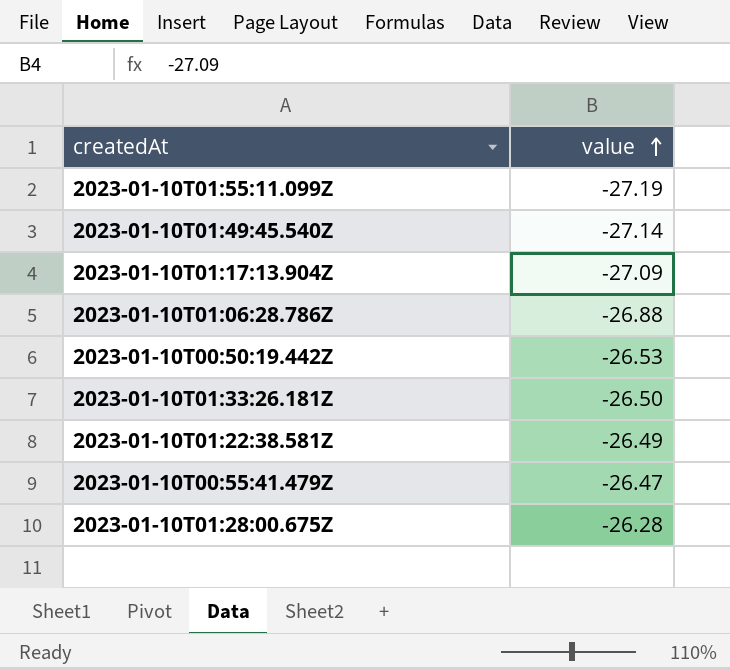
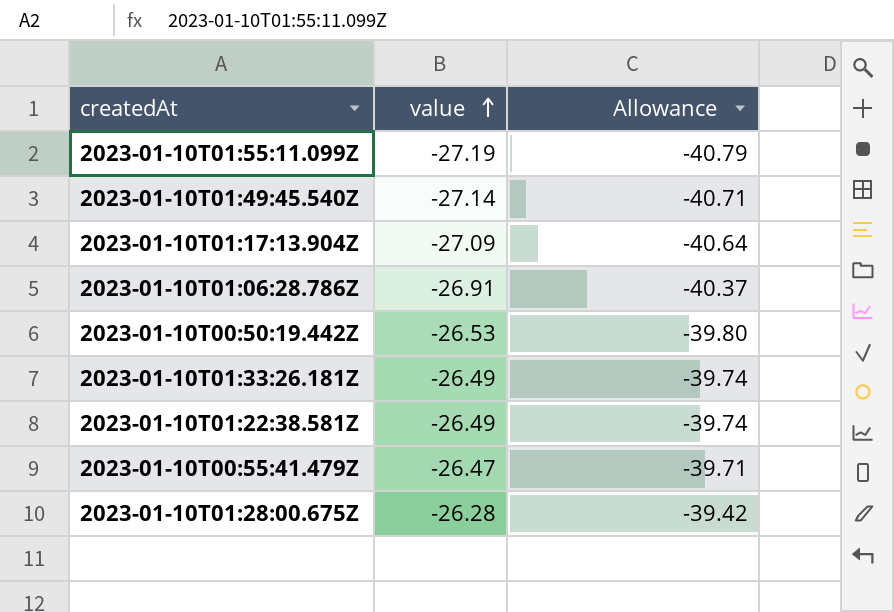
column Allowance | formula: none -> [value] * 1.5
2023-01-10T01:06:28.786Z | value: -26.88 -> -26.91
2023-01-10T01:33:26.181Z | value: -26.50 -> -26.49

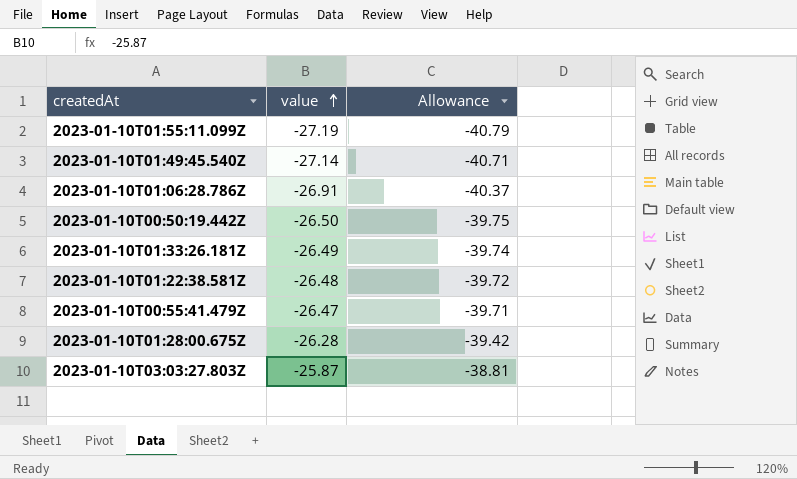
row 2023-01-10T01:17:13.904Z: -27.09 | -40.64 -> none
2023-01-10T00:50:19.442Z | value: -26.53 -> -26.50
2023-01-10T00:50:19.442Z | Allowance: -39.80 -> -39.75
2023-01-10T01:22:38.581Z | value: -26.49 -> -26.48
2023-01-10T01:22:38.581Z | Allowance: -39.74 -> -39.72
row 2023-01-10T03:03:27.803Z: none -> -25.87 | -38.81

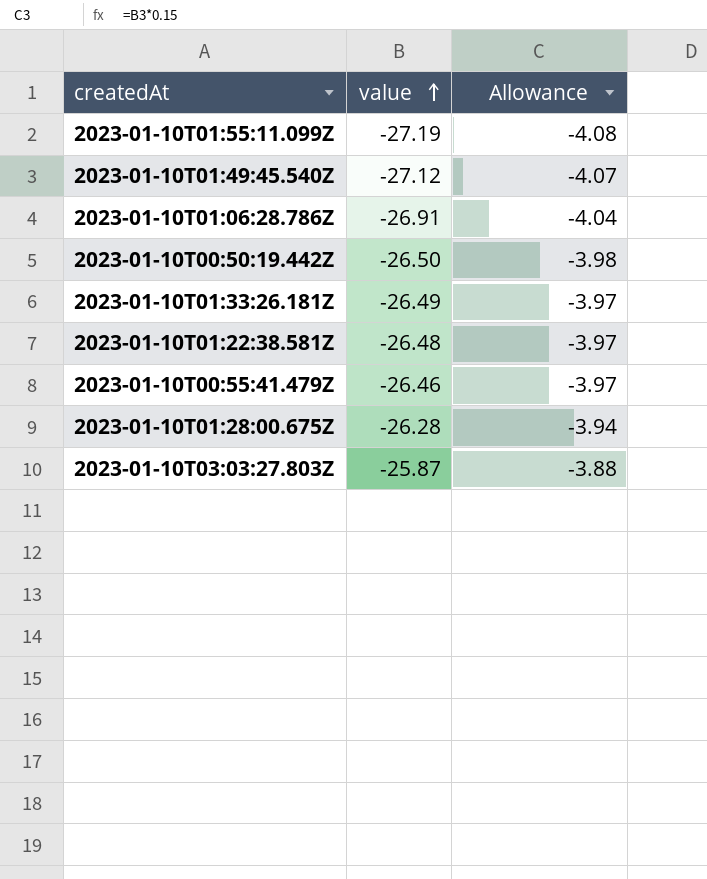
column Allowance | formula: [value] * 1.5 -> [value] * 0.15
2023-01-10T01:49:45.540Z | value: -27.14 -> -27.12
2023-01-10T00:55:41.479Z | value: -26.47 -> -26.46

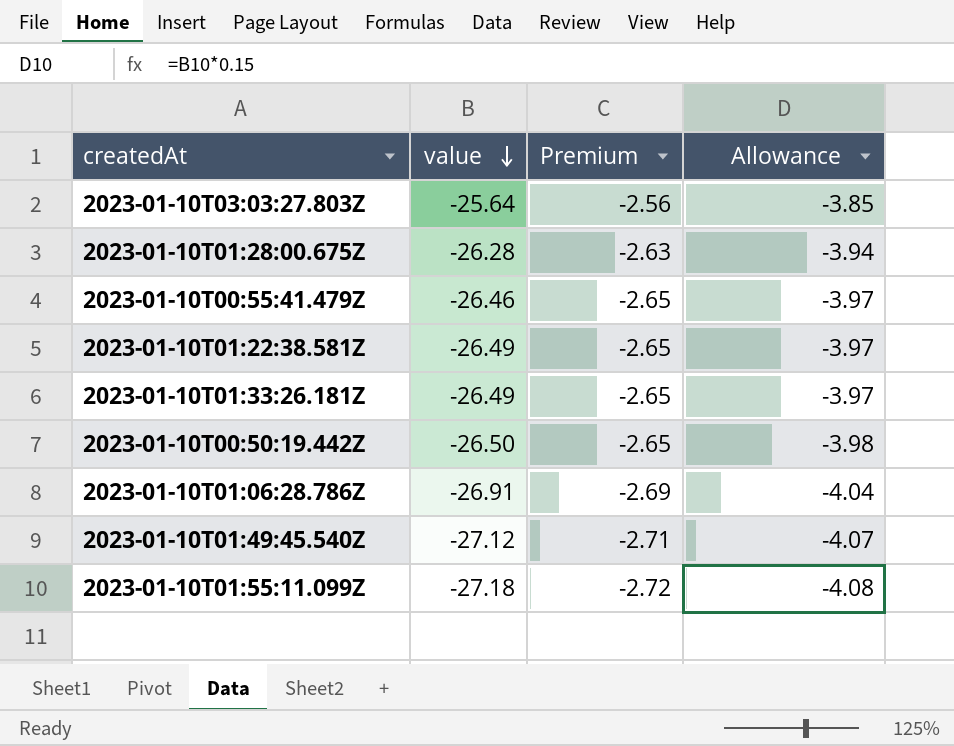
row order: value ascending -> value descending
column Premium | formula: none -> [value] * 0.1
2023-01-10T03:03:27.803Z | value: -25.87 -> -25.64
2023-01-10T03:03:27.803Z | Allowance: -3.88 -> -3.85
2023-01-10T01:22:38.581Z | value: -26.48 -> -26.49
2023-01-10T01:55:11.099Z | value: -27.19 -> -27.18

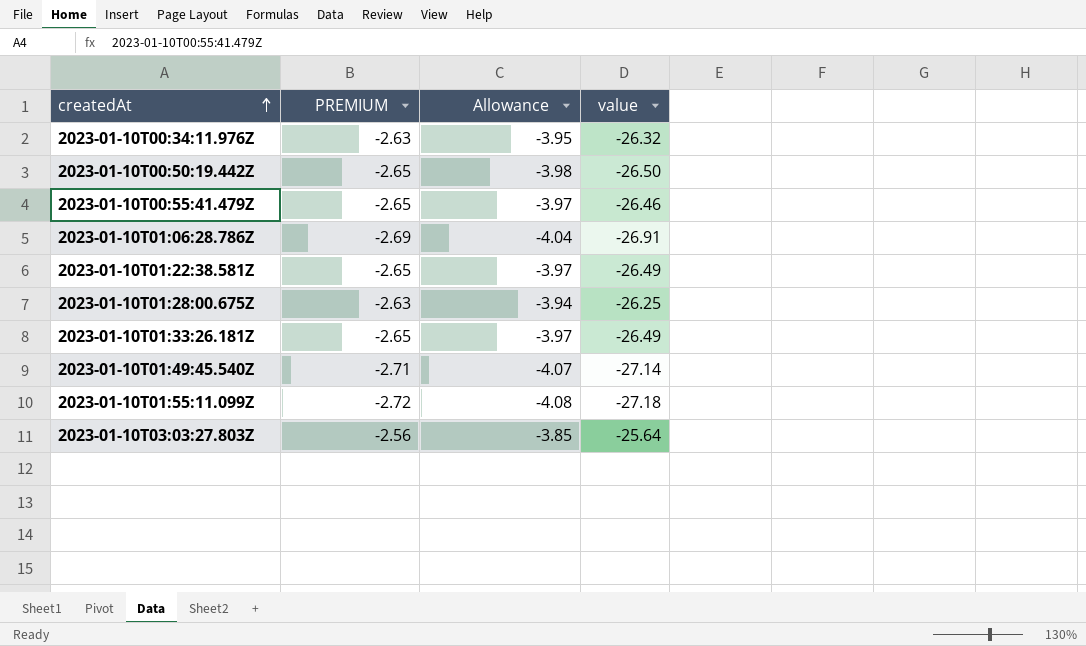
row order: value descending -> createdAt ascending
column name: Premium -> PREMIUM
column value | position: 2 -> 4
row 2023-01-10T00:34:11.976Z: none -> -2.63 | -3.95 | -26.32
2023-01-10T01:28:00.675Z | value: -26.28 -> -26.25
2023-01-10T01:49:45.540Z | value: -27.12 -> -27.14

